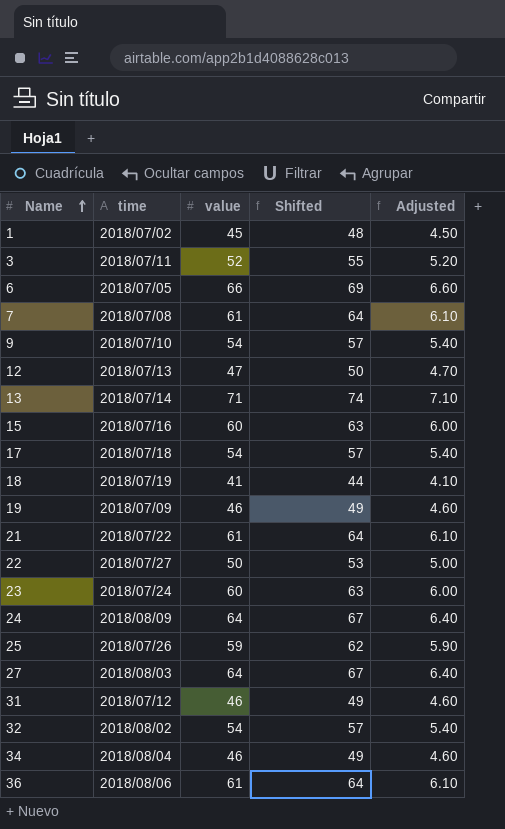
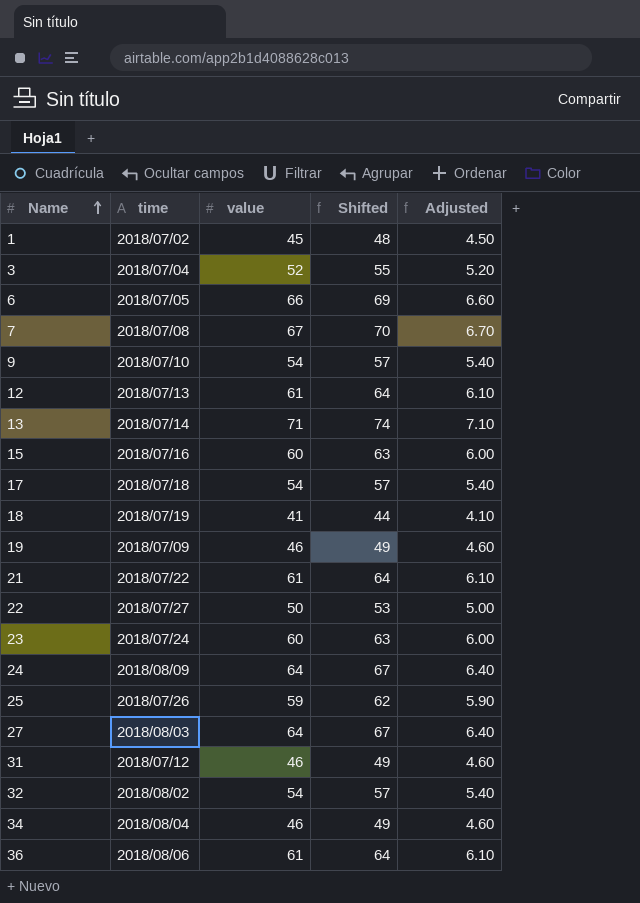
3 | time: 2018/07/11 -> 2018/07/04
7 | value: 61 -> 67
7 | Shifted: 64 -> 70
7 | Adjusted: 6.10 -> 6.70
12 | value: 47 -> 61
12 | Shifted: 50 -> 64
12 | Adjusted: 4.70 -> 6.10

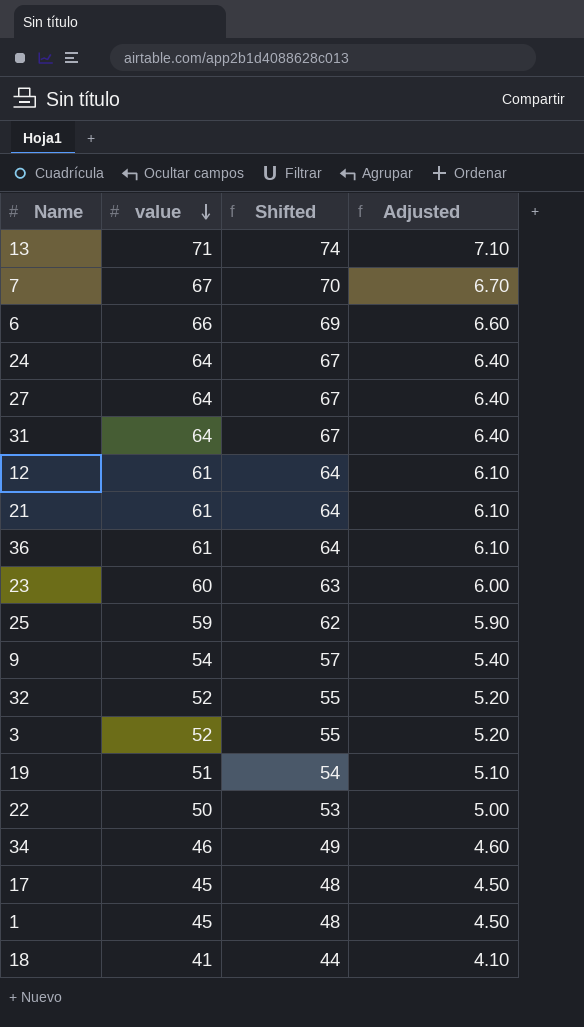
row order: Name ascending -> value descending
column time | position: 2 -> none
row 15: 2018/07/16 | 60 | 63 | 6.00 -> none
31 | value: 46 -> 64
31 | Shifted: 49 -> 67
31 | Adjusted: 4.60 -> 6.40
32 | value: 54 -> 52
32 | Shifted: 57 -> 55
32 | Adjusted: 5.40 -> 5.20
19 | value: 46 -> 51
19 | Shifted: 49 -> 54
19 | Adjusted: 4.60 -> 5.10
17 | value: 54 -> 45
17 | Shifted: 57 -> 48
17 | Adjusted: 5.40 -> 4.50

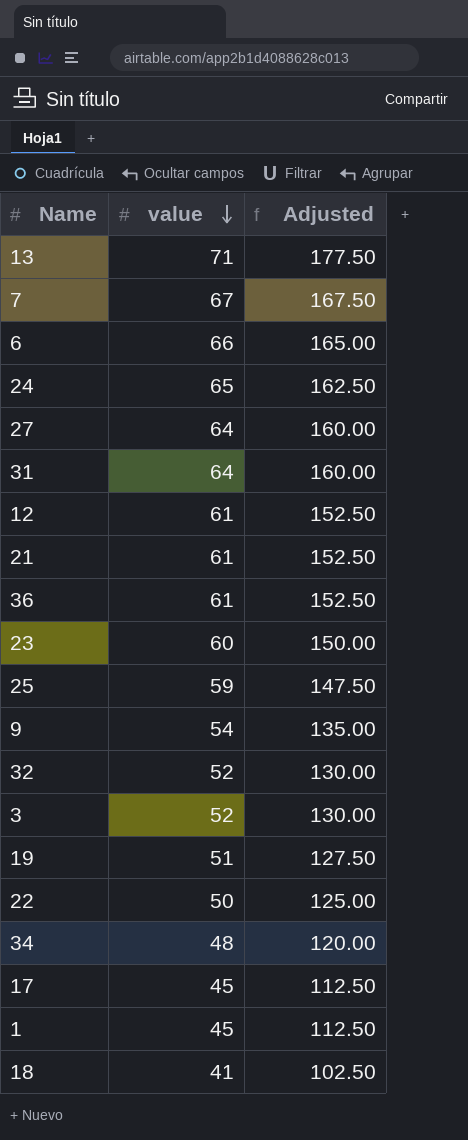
column Shifted | formula: [value] + 3 -> none
column Adjusted | formula: [value] * 0.1 -> [value] * 2.5
24 | value: 64 -> 65
34 | value: 46 -> 48

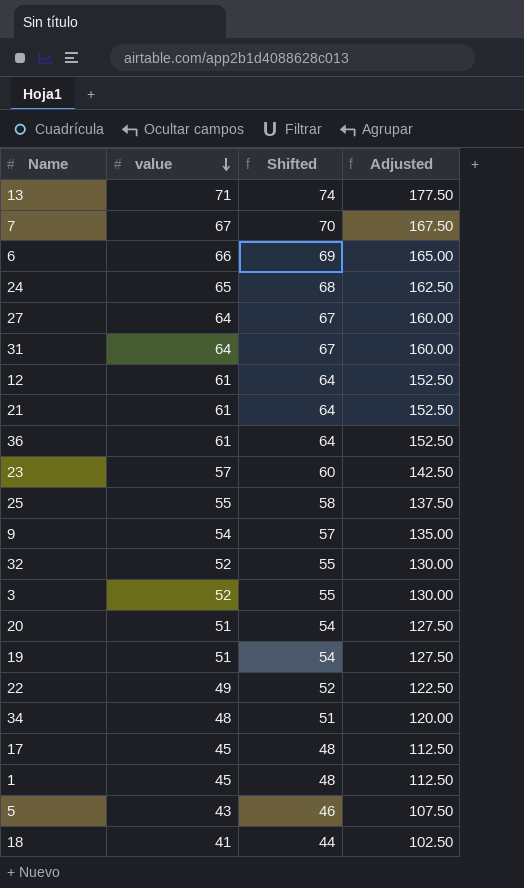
column Shifted | formula: none -> [value] + 3
23 | value: 60 -> 57
23 | Adjusted: 150.00 -> 142.50
25 | value: 59 -> 55
25 | Adjusted: 147.50 -> 137.50
row 20: none -> 51 | 54 | 127.50
22 | value: 50 -> 49
22 | Adjusted: 125.00 -> 122.50
row 5: none -> 43 | 46 | 107.50

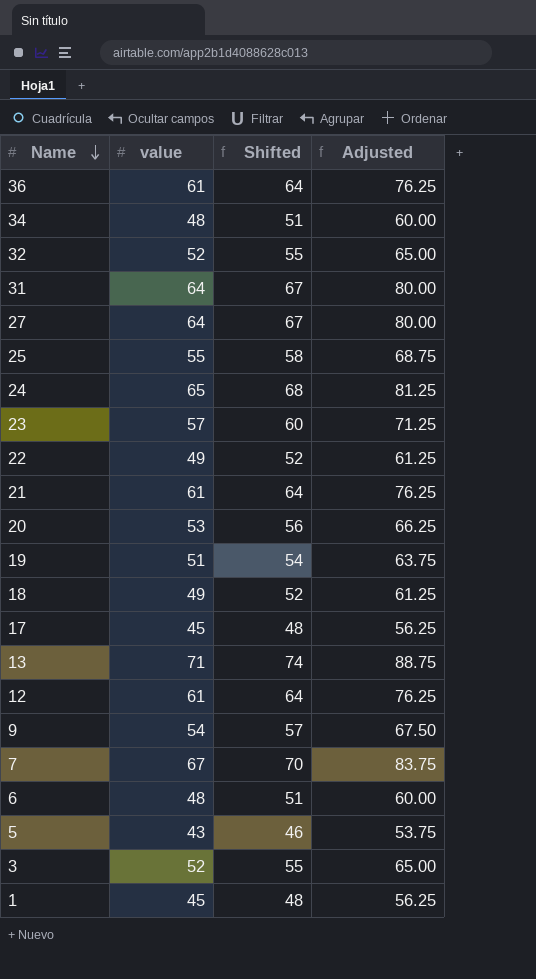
row order: value descending -> Name descending
column Adjusted | formula: [value] * 2.5 -> [value] * 1.25
20 | value: 51 -> 53
20 | Shifted: 54 -> 56
18 | value: 41 -> 49
18 | Shifted: 44 -> 52
6 | value: 66 -> 48
6 | Shifted: 69 -> 51

